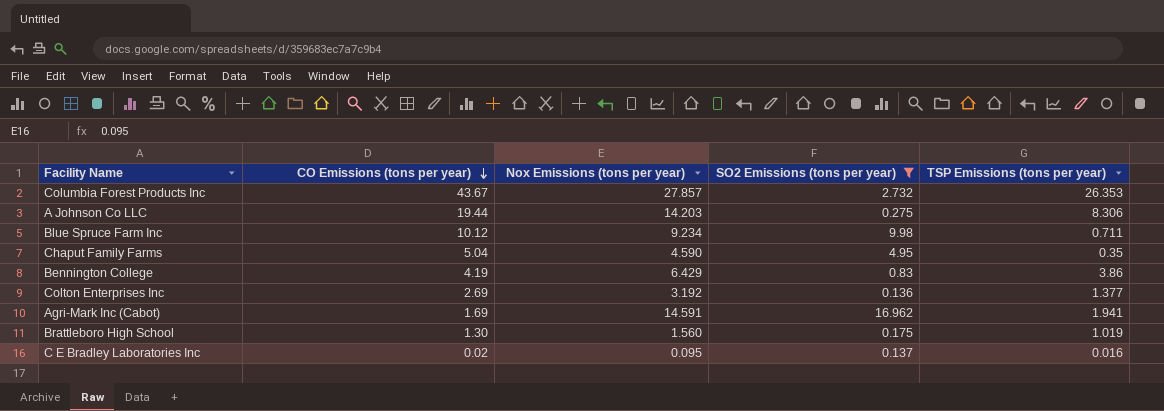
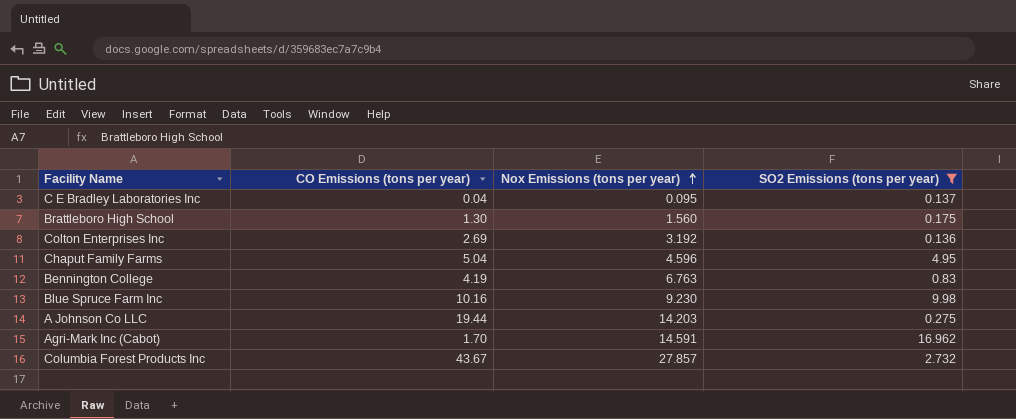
row order: CO Emissions (tons per year) descending -> Nox Emissions (tons per year) ascending
column TSP Emissions (tons per year) | position: 5 -> none
C E Bradley Laboratories Inc | CO Emissions (tons per year): 0.02 -> 0.04
Chaput Family Farms | Nox Emissions (tons per year): 4.590 -> 4.596
Bennington College | Nox Emissions (tons per year): 6.429 -> 6.763
Blue Spruce Farm Inc | CO Emissions (tons per year): 10.12 -> 10.16
Blue Spruce Farm Inc | Nox Emissions (tons per year): 9.234 -> 9.230
Agri-Mark Inc (Cabot) | CO Emissions (tons per year): 1.69 -> 1.70

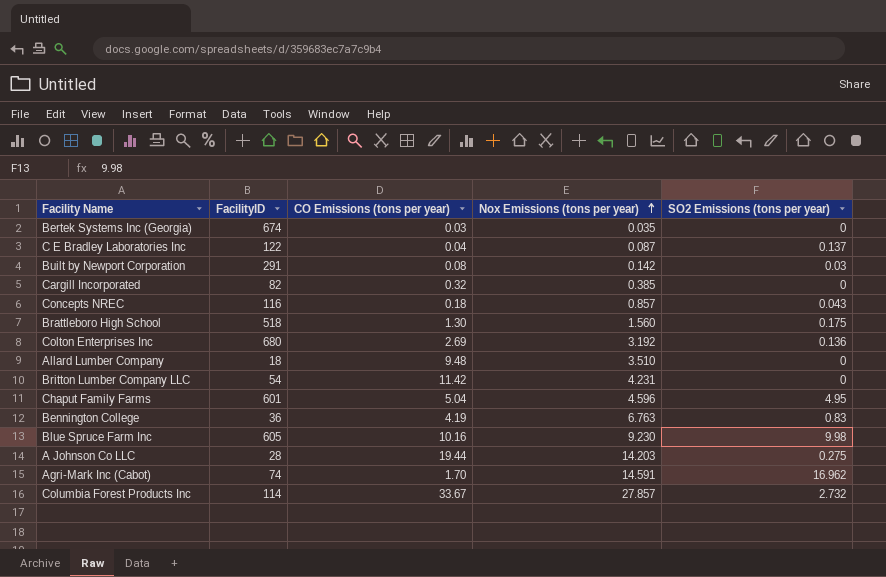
filter: SO2 Emissions (tons per year) >= 0.136 -> none
column FacilityID | position: none -> 2
C E Bradley Laboratories Inc | Nox Emissions (tons per year): 0.095 -> 0.087
Columbia Forest Products Inc | CO Emissions (tons per year): 43.67 -> 33.67

